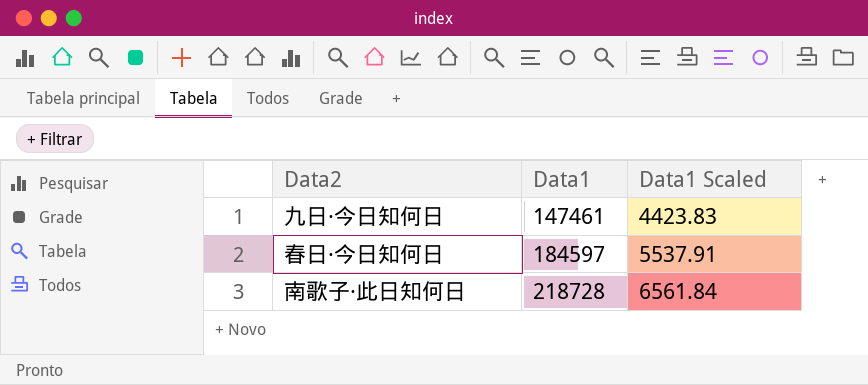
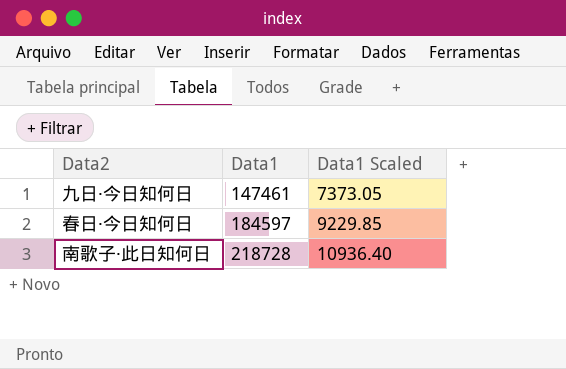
column Data1 Scaled | formula: [Data1] * 0.03 -> [Data1] * 0.05

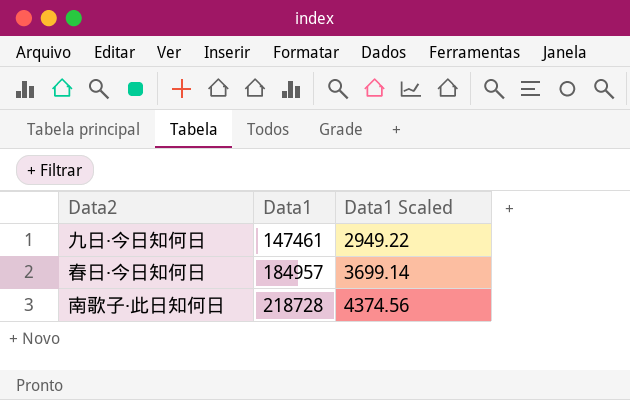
column Data1 Scaled | formula: [Data1] * 0.05 -> [Data1] * 0.02
春日·今日知何日 | Data1: 184597 -> 184957

